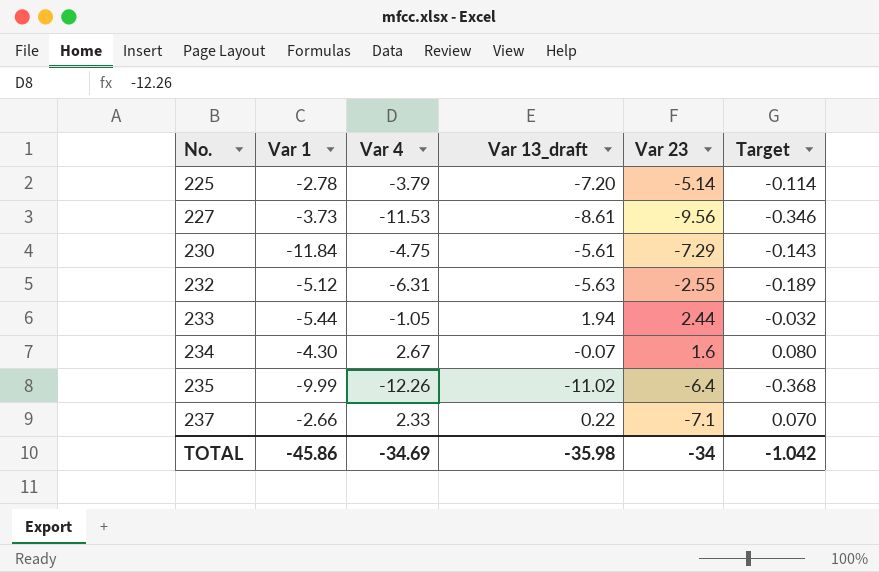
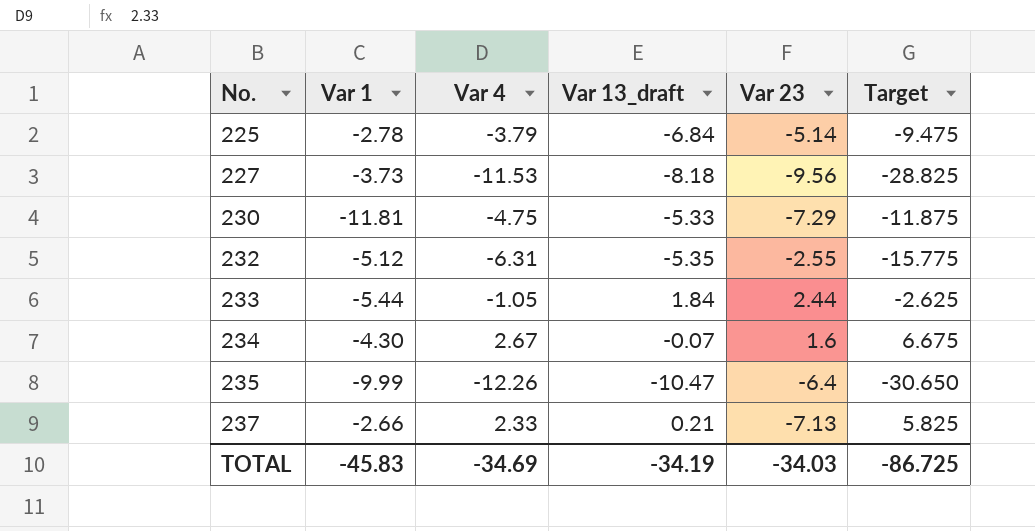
column Target | formula: [Var 4] * 0.03 -> [Var 4] * 2.5
225 | Var 13_draft: -7.20 -> -6.84
227 | Var 13_draft: -8.61 -> -8.18
230 | Var 1: -11.84 -> -11.81
230 | Var 13_draft: -5.61 -> -5.33
232 | Var 13_draft: -5.63 -> -5.35
233 | Var 13_draft: 1.94 -> 1.84
235 | Var 13_draft: -11.02 -> -10.47
237 | Var 13_draft: 0.22 -> 0.21
237 | Var 23: -7.1 -> -7.13
TOTAL | Var 1: -45.86 -> -45.83
TOTAL | Var 13_draft: -35.98 -> -34.19
TOTAL | Var 23: -34 -> -34.03
TOTAL | Target: -1.042 -> -86.725

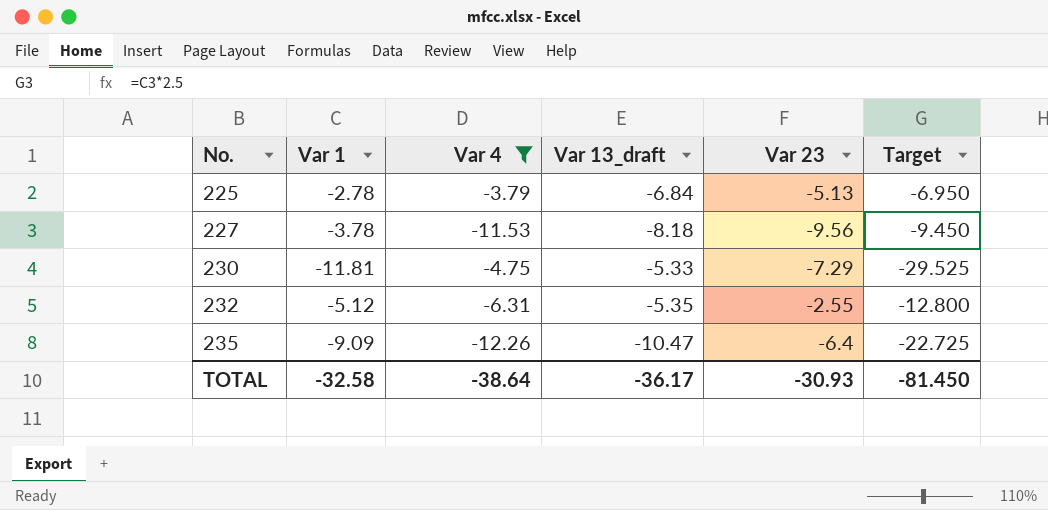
filter: none -> Var 4 <= -3.79
column Target | formula: [Var 4] * 2.5 -> [Var 1] * 2.5
225 | Var 23: -5.14 -> -5.13
227 | Var 1: -3.73 -> -3.78
235 | Var 1: -9.99 -> -9.09
TOTAL | Var 1: -45.83 -> -32.58
TOTAL | Var 4: -34.69 -> -38.64
TOTAL | Var 13_draft: -34.19 -> -36.17
TOTAL | Var 23: -34.03 -> -30.93
TOTAL | Target: -86.725 -> -81.450

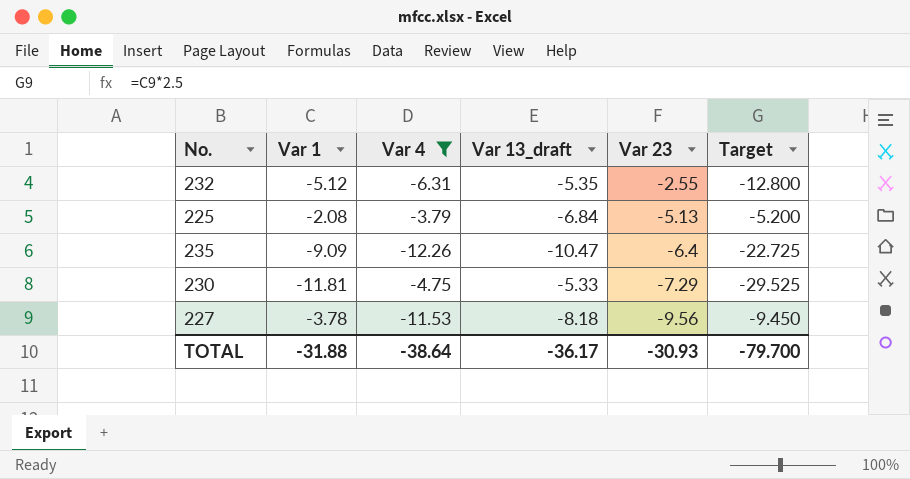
row order: No. ascending -> Var 23 descending
225 | Var 1: -2.78 -> -2.08
225 | Target: -6.950 -> -5.200
TOTAL | Var 1: -32.58 -> -31.88
TOTAL | Target: -81.450 -> -79.700

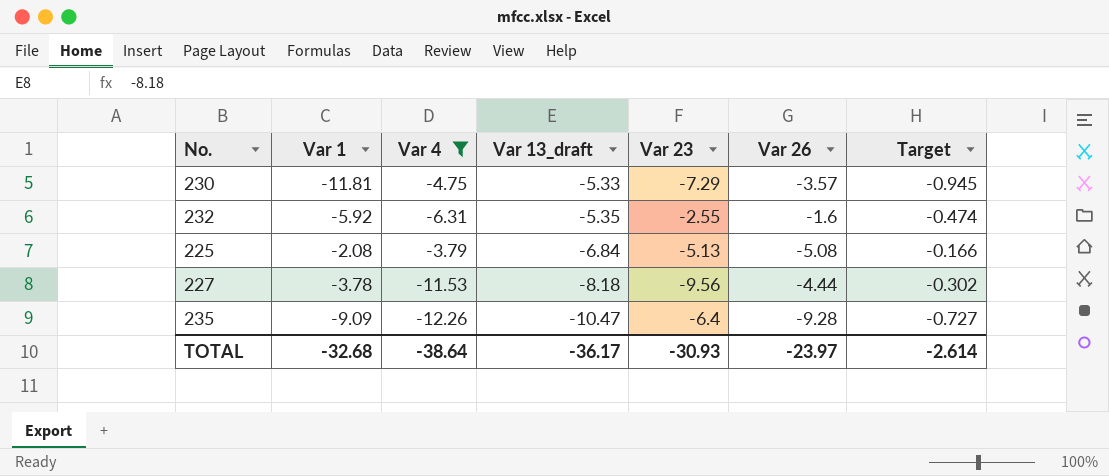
row order: Var 23 descending -> Var 13_draft descending
column Var 26 | position: none -> 6
column Target | formula: [Var 1] * 2.5 -> [Var 1] * 0.08
232 | Var 1: -5.12 -> -5.92
TOTAL | Var 1: -31.88 -> -32.68
TOTAL | Target: -79.700 -> -2.614

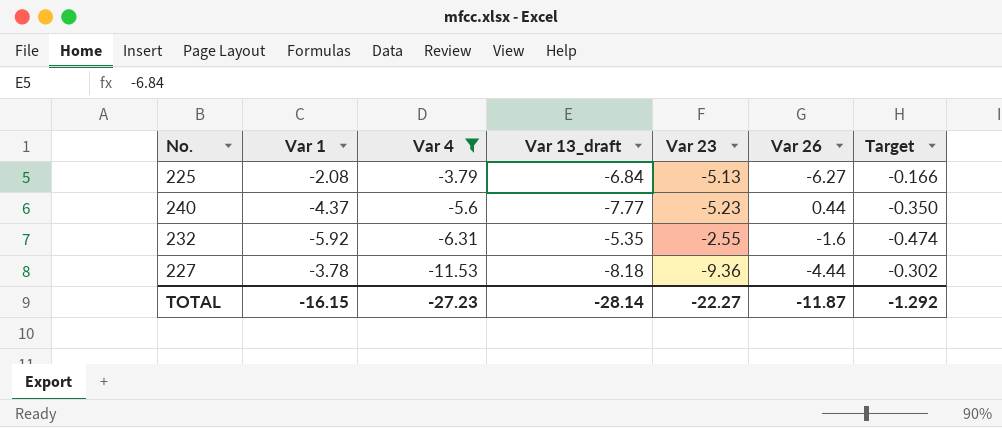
row order: Var 13_draft descending -> Var 4 descending
row 230: -11.81 | -4.75 | -5.33 | -7.29 | -3.57 | -0.945 -> none
row 235: -9.09 | -12.26 | -10.47 | -6.4 | -9.28 | -0.727 -> none
225 | Var 26: -5.08 -> -6.27
row 240: none -> -4.37 | -5.6 | -7.77 | -5.23 | 0.44 | -0.350
227 | Var 23: -9.56 -> -9.36
TOTAL | Var 1: -32.68 -> -16.15
TOTAL | Var 4: -38.64 -> -27.23
TOTAL | Var 13_draft: -36.17 -> -28.14
TOTAL | Var 23: -30.93 -> -22.27
TOTAL | Var 26: -23.97 -> -11.87
TOTAL | Target: -2.614 -> -1.292

